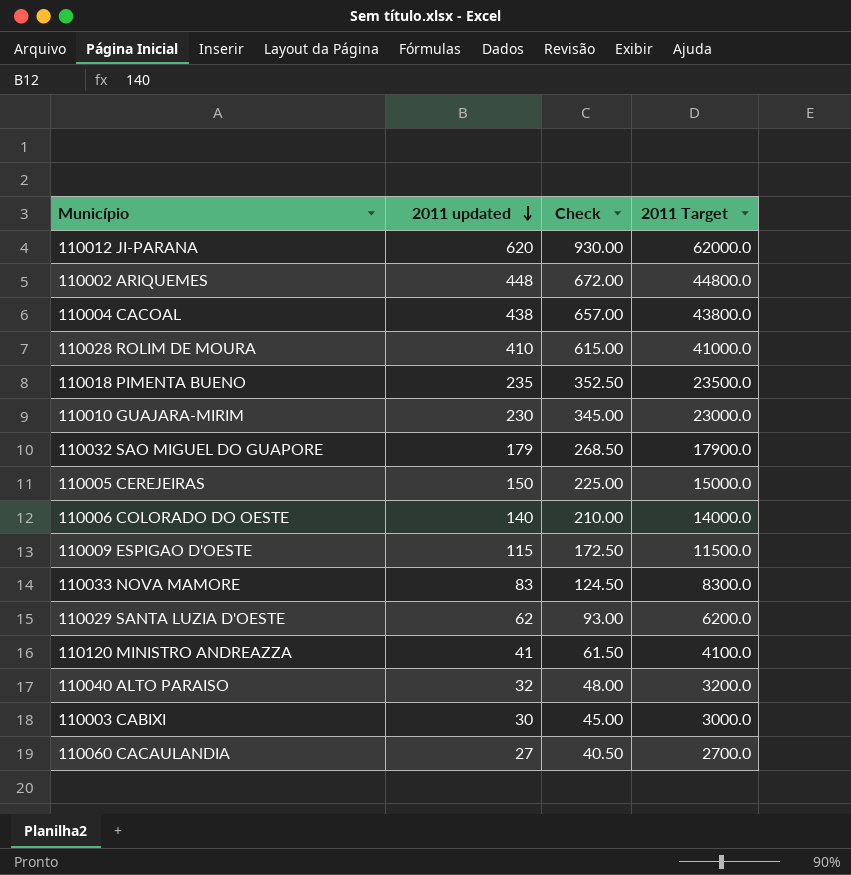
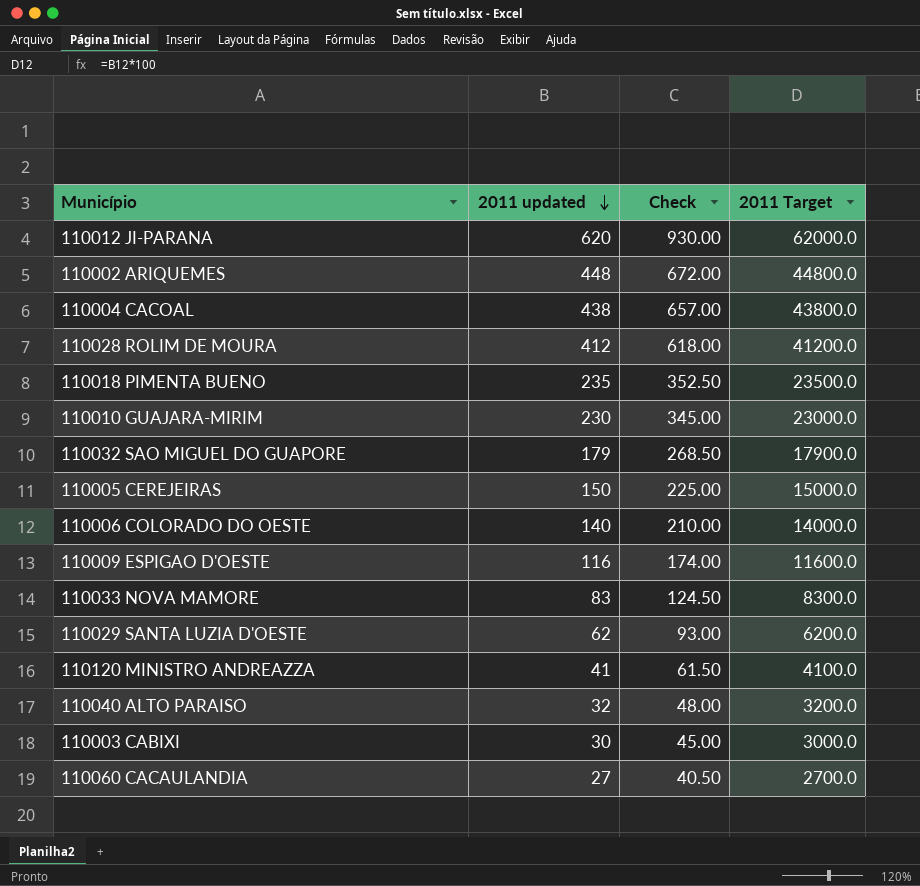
110028 ROLIM DE MOURA | 2011 updated: 410 -> 412
110028 ROLIM DE MOURA | Check: 615.00 -> 618.00
110028 ROLIM DE MOURA | 2011 Target: 41000.0 -> 41200.0
110009 ESPIGAO D'OESTE | 2011 updated: 115 -> 116
110009 ESPIGAO D'OESTE | Check: 172.50 -> 174.00
110009 ESPIGAO D'OESTE | 2011 Target: 11500.0 -> 11600.0

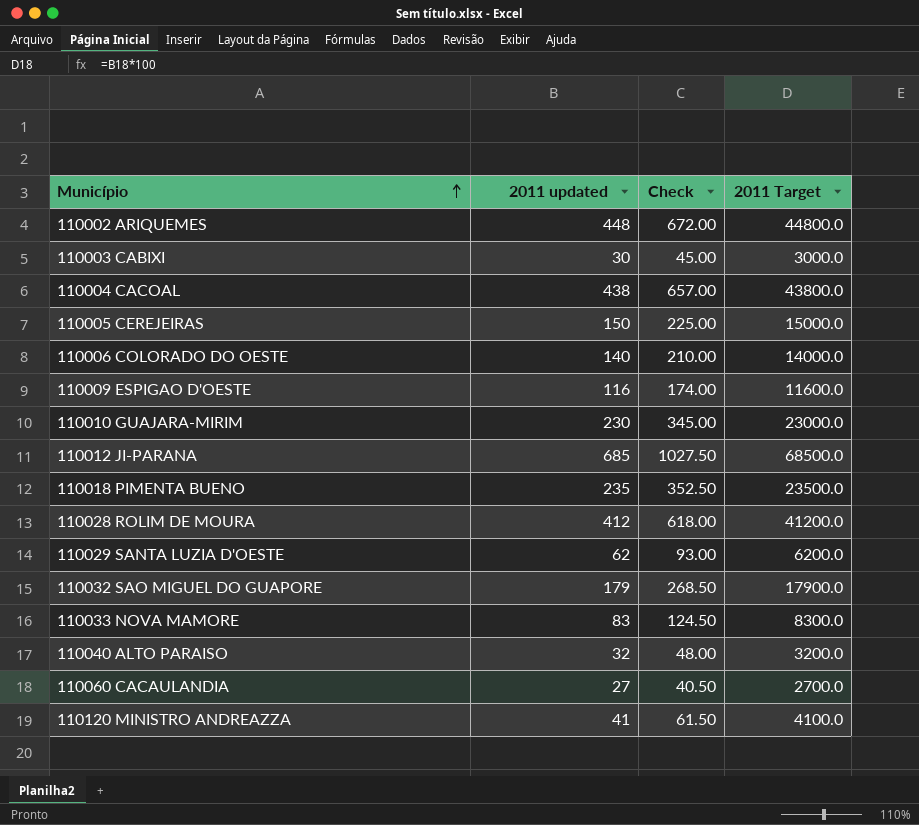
row order: 2011 updated descending -> Município ascending
110012 JI-PARANA | 2011 updated: 620 -> 685
110012 JI-PARANA | Check: 930.00 -> 1027.50
110012 JI-PARANA | 2011 Target: 62000.0 -> 68500.0

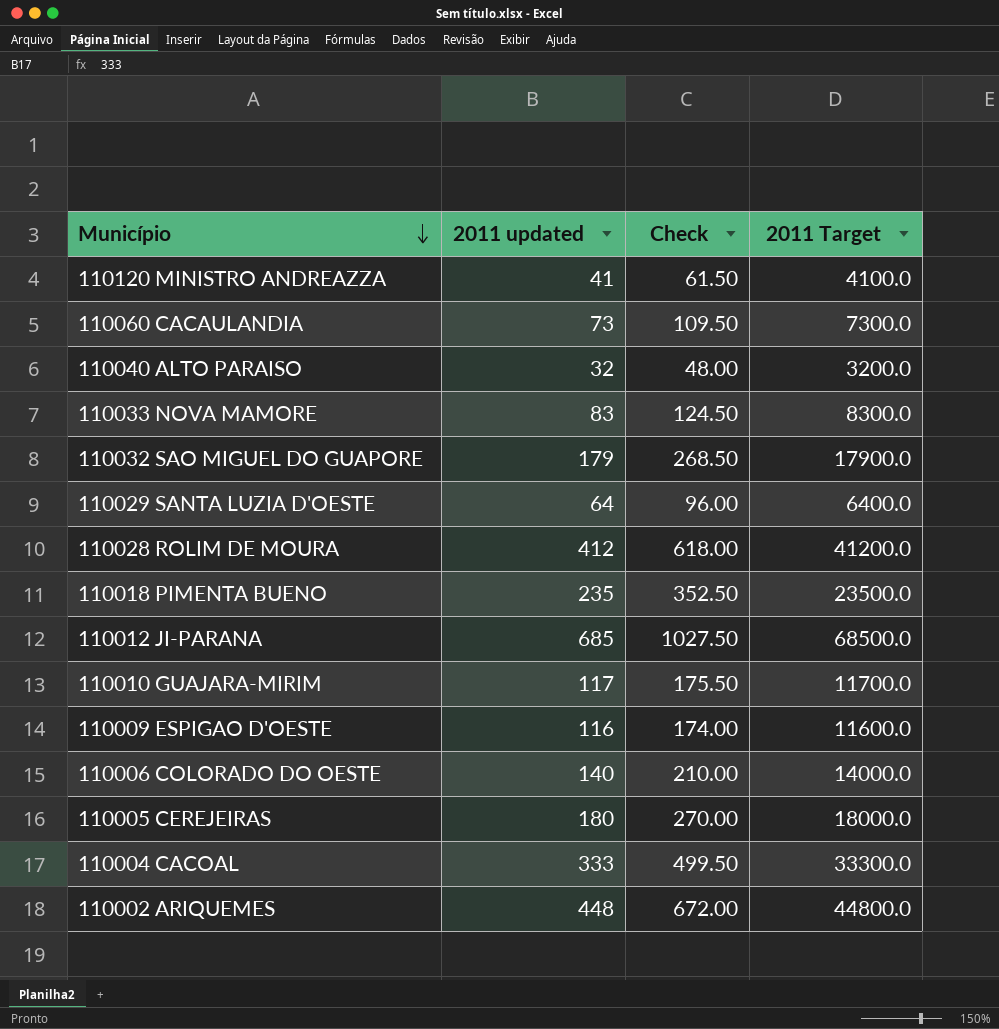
row order: Município ascending -> Município descending
row 110003 CABIXI: 30 | 45.00 | 3000.0 -> none
110060 CACAULANDIA | 2011 updated: 27 -> 73
110060 CACAULANDIA | Check: 40.50 -> 109.50
110060 CACAULANDIA | 2011 Target: 2700.0 -> 7300.0
110029 SANTA LUZIA D'OESTE | 2011 updated: 62 -> 64
110029 SANTA LUZIA D'OESTE | Check: 93.00 -> 96.00
110029 SANTA LUZIA D'OESTE | 2011 Target: 6200.0 -> 6400.0
110010 GUAJARA-MIRIM | 2011 updated: 230 -> 117
110010 GUAJARA-MIRIM | Check: 345.00 -> 175.50
110010 GUAJARA-MIRIM | 2011 Target: 23000.0 -> 11700.0
110005 CEREJEIRAS | 2011 updated: 150 -> 180
110005 CEREJEIRAS | Check: 225.00 -> 270.00
110005 CEREJEIRAS | 2011 Target: 15000.0 -> 18000.0
110004 CACOAL | 2011 updated: 438 -> 333
110004 CACOAL | Check: 657.00 -> 499.50
110004 CACOAL | 2011 Target: 43800.0 -> 33300.0

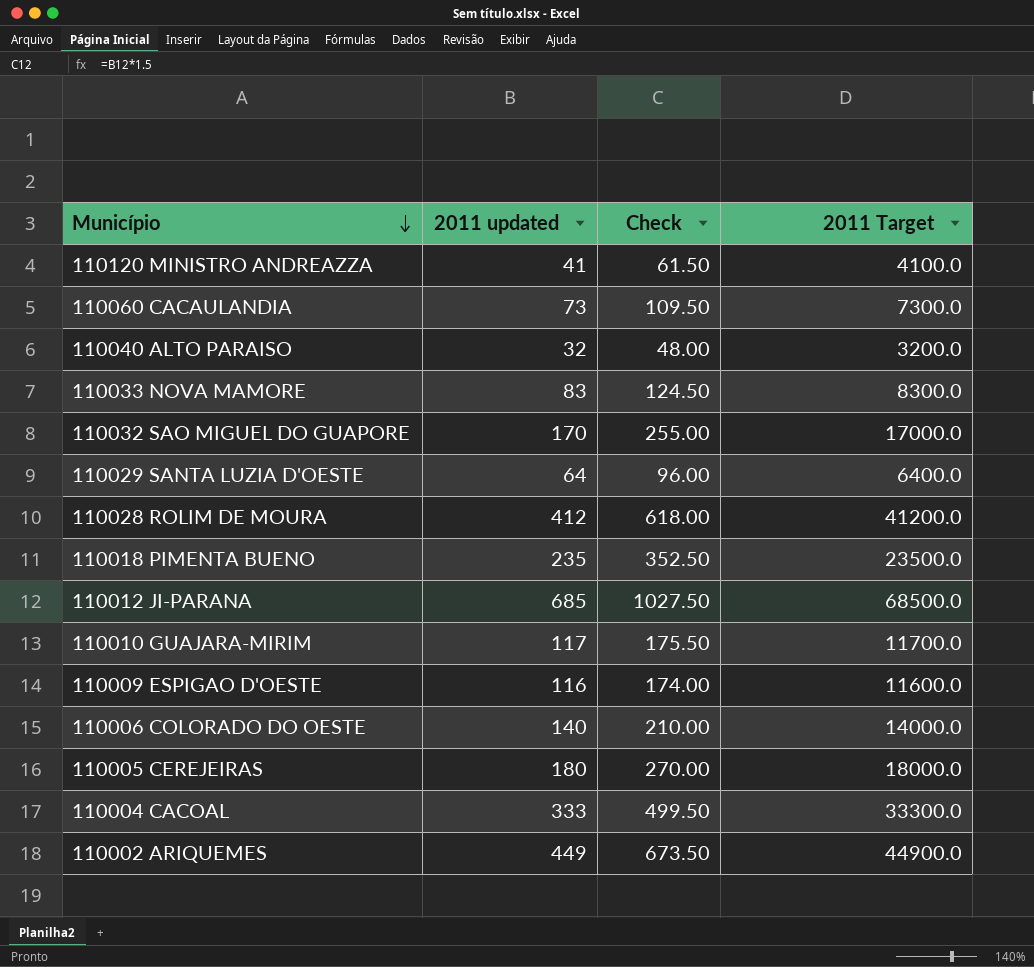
110032 SAO MIGUEL DO GUAPORE | 2011 updated: 179 -> 170
110032 SAO MIGUEL DO GUAPORE | Check: 268.50 -> 255.00
110032 SAO MIGUEL DO GUAPORE | 2011 Target: 17900.0 -> 17000.0
110002 ARIQUEMES | 2011 updated: 448 -> 449
110002 ARIQUEMES | Check: 672.00 -> 673.50
110002 ARIQUEMES | 2011 Target: 44800.0 -> 44900.0

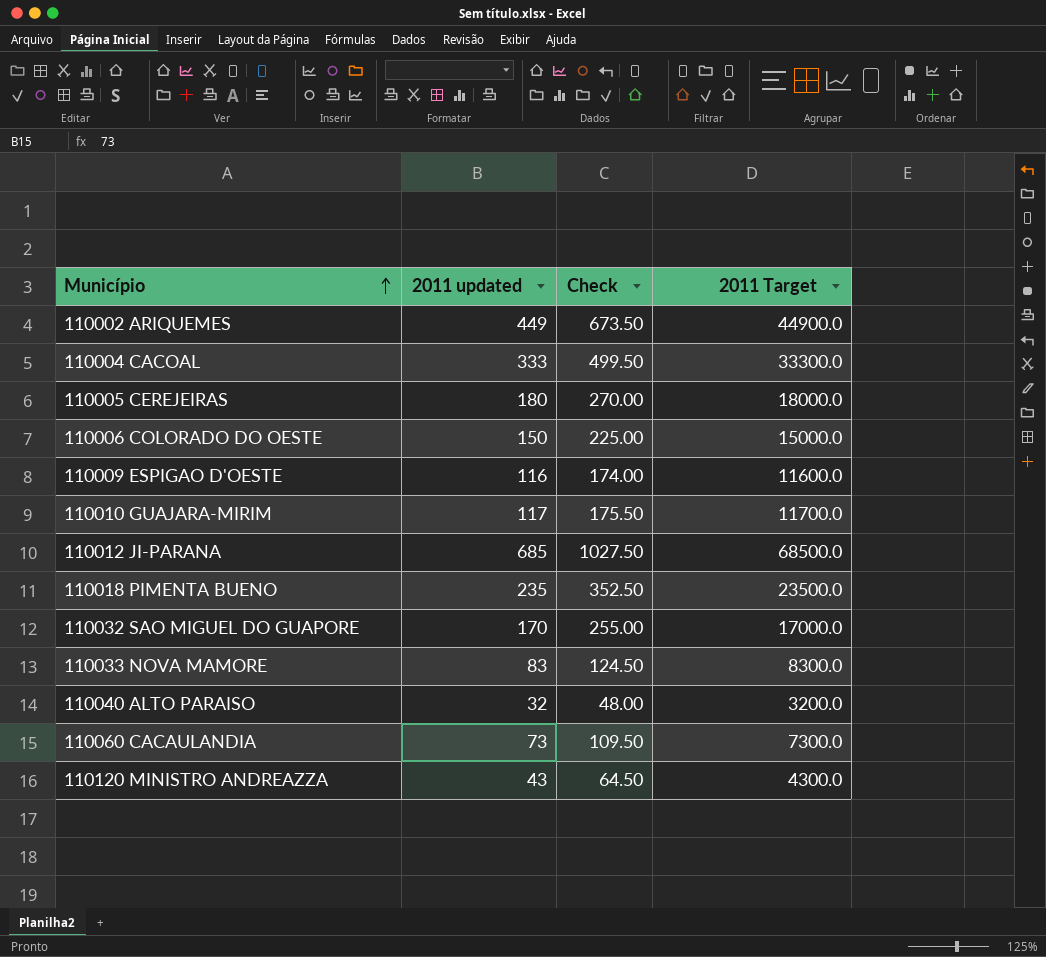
row order: Município descending -> Município ascending
row 110029 SANTA LUZIA D'OESTE: 64 | 96.00 | 6400.0 -> none
row 110028 ROLIM DE MOURA: 412 | 618.00 | 41200.0 -> none
110006 COLORADO DO OESTE | 2011 updated: 140 -> 150
110006 COLORADO DO OESTE | Check: 210.00 -> 225.00
110006 COLORADO DO OESTE | 2011 Target: 14000.0 -> 15000.0
110120 MINISTRO ANDREAZZA | 2011 updated: 41 -> 43
110120 MINISTRO ANDREAZZA | Check: 61.50 -> 64.50
110120 MINISTRO ANDREAZZA | 2011 Target: 4100.0 -> 4300.0

